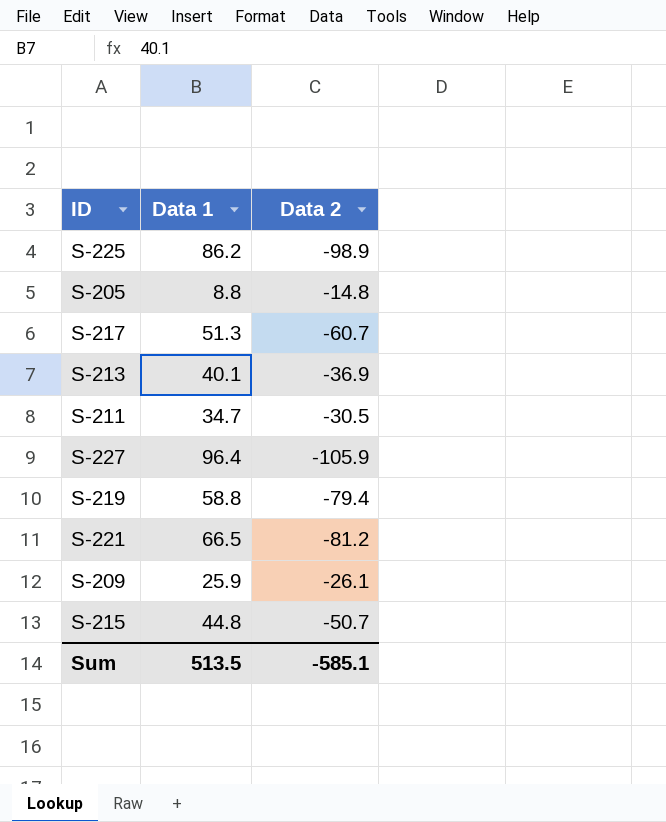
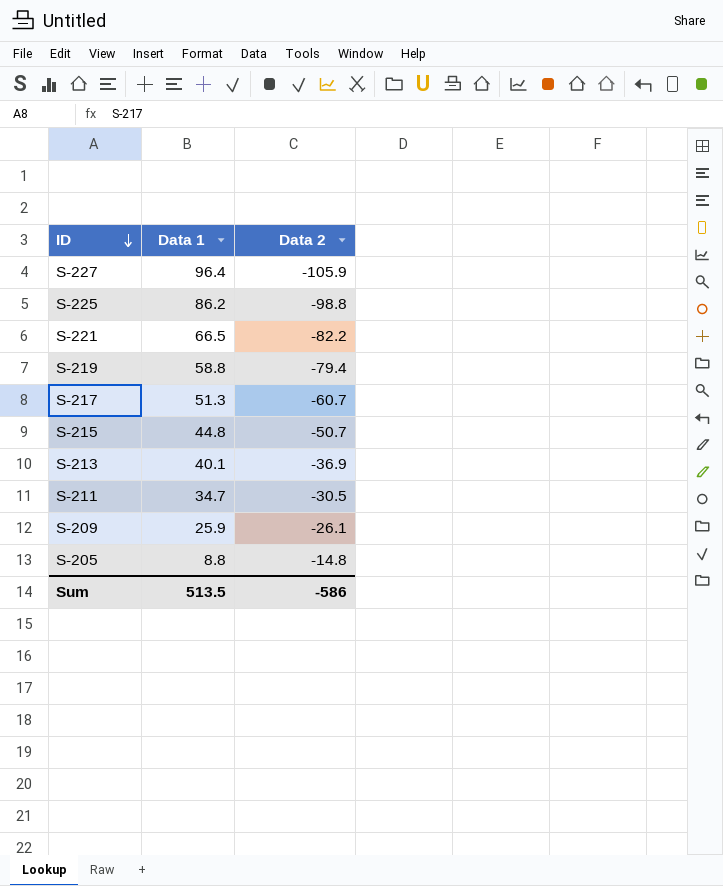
row order: none -> ID descending
S-225 | Data 2: -98.9 -> -98.8
S-221 | Data 2: -81.2 -> -82.2
Sum | Data 2: -585.1 -> -586

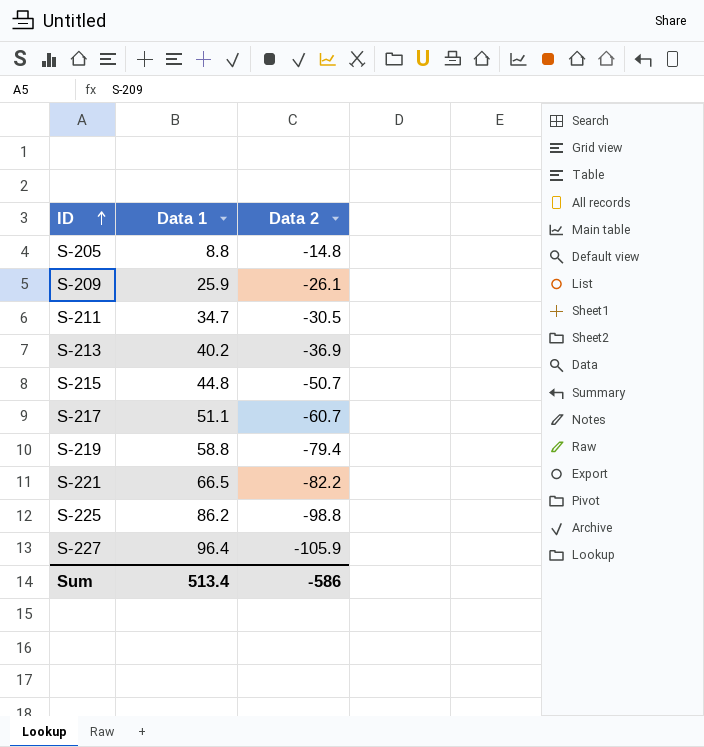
row order: ID descending -> ID ascending
S-213 | Data 1: 40.1 -> 40.2
S-217 | Data 1: 51.3 -> 51.1
Sum | Data 1: 513.5 -> 513.4

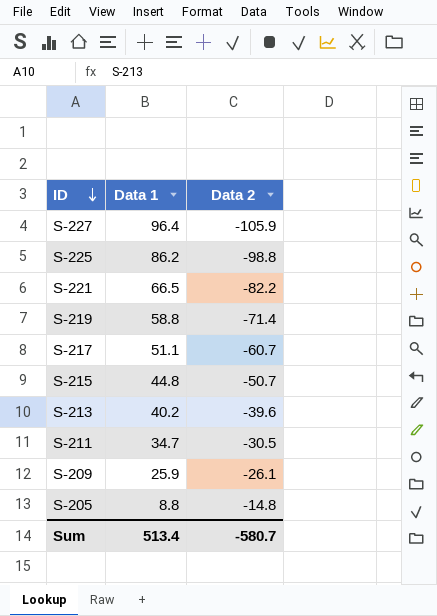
row order: ID ascending -> ID descending
S-219 | Data 2: -79.4 -> -71.4
S-213 | Data 2: -36.9 -> -39.6
Sum | Data 2: -586 -> -580.7

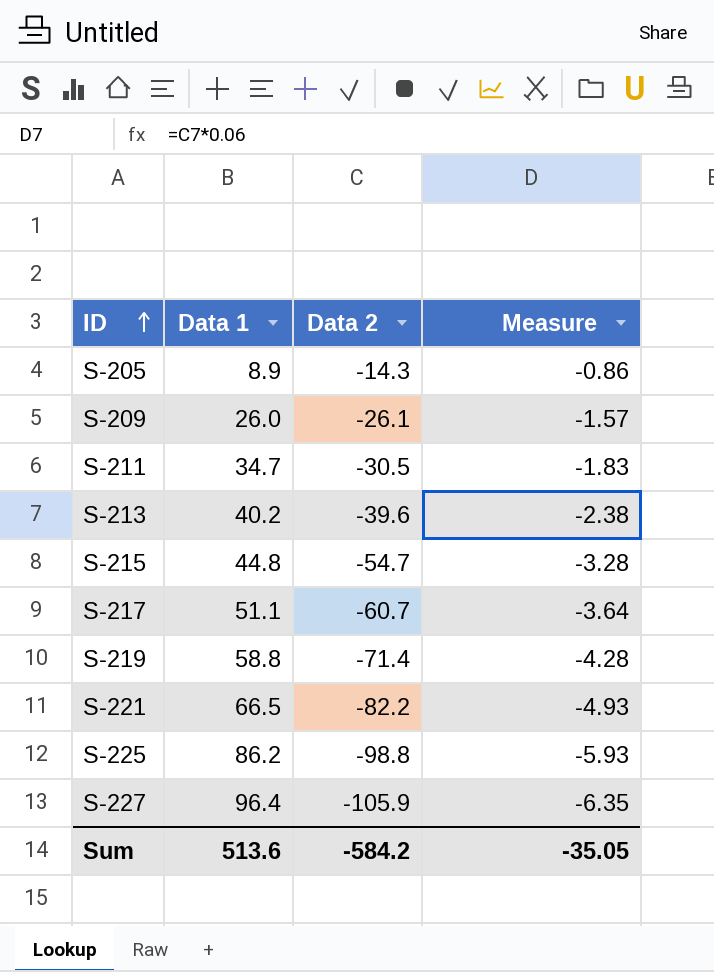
row order: ID descending -> ID ascending
column Measure | formula: none -> [Data 2] * 0.06
S-205 | Data 1: 8.8 -> 8.9
S-205 | Data 2: -14.8 -> -14.3
S-209 | Data 1: 25.9 -> 26.0
S-215 | Data 2: -50.7 -> -54.7
Sum | Data 1: 513.4 -> 513.6
Sum | Data 2: -580.7 -> -584.2

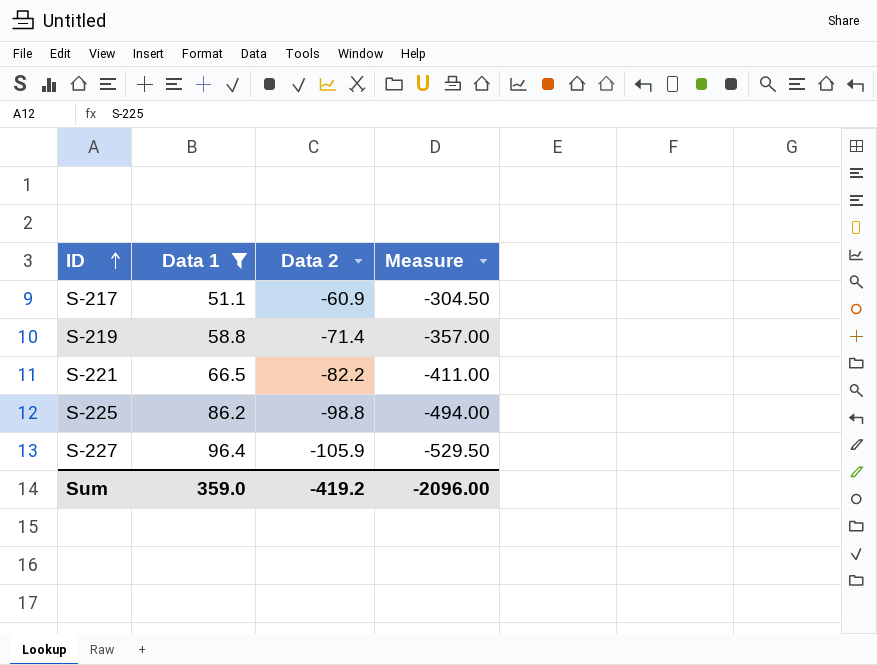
filter: none -> Data 1 >= 51.1
column Measure | formula: [Data 2] * 0.06 -> [Data 2] * 5
S-217 | Data 2: -60.7 -> -60.9
Sum | Data 1: 513.6 -> 359.0
Sum | Data 2: -584.2 -> -419.2
Sum | Measure: -35.05 -> -2096.00

